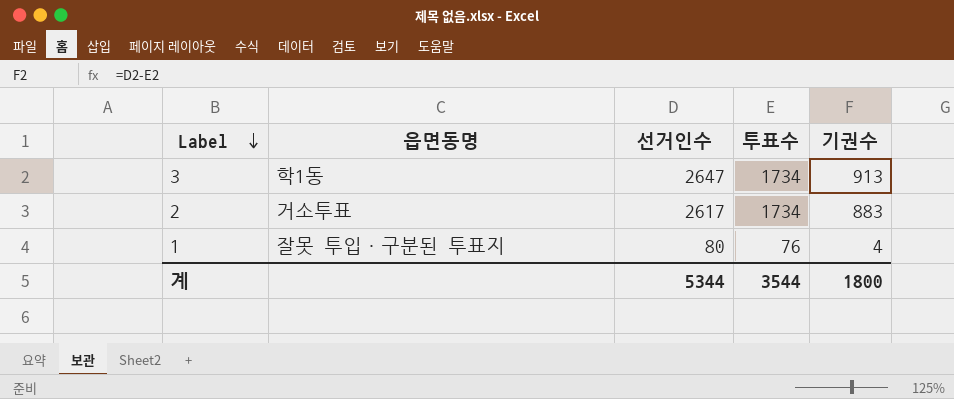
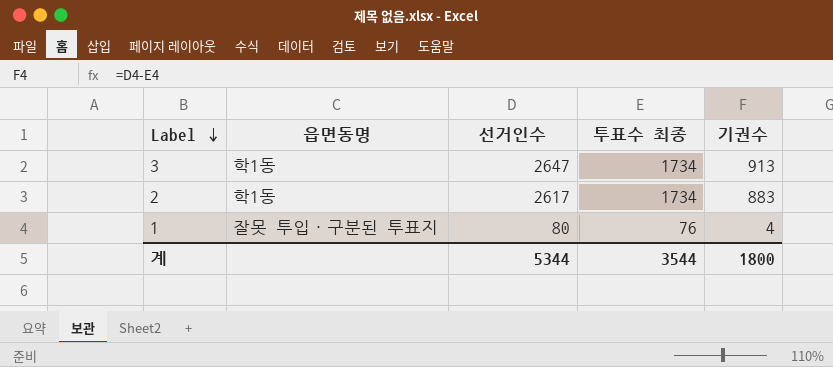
column name: 투표수 -> 투표수 최종
2 | 읍면동명: 거소투표 -> 학1동

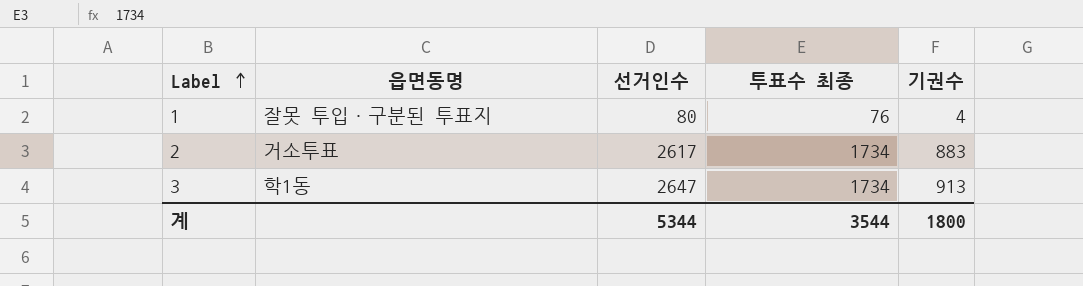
row order: Label descending -> Label ascending
2 | 읍면동명: 학1동 -> 거소투표

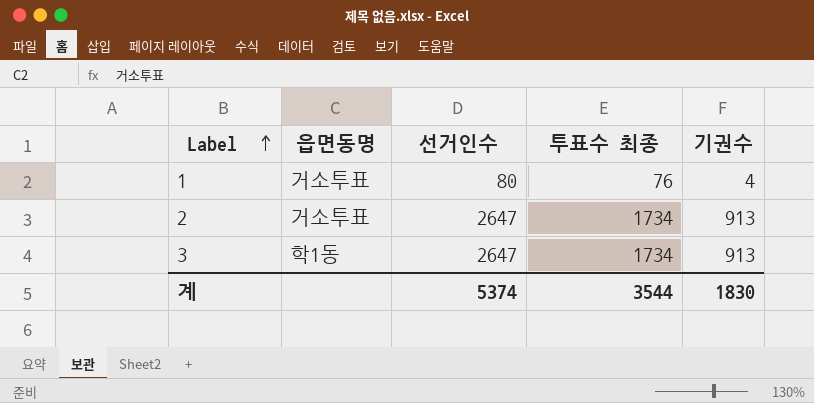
1 | 읍면동명: 잘못 투입·구분된 투표지 -> 거소투표
2 | 선거인수: 2617 -> 2647
2 | 기권수: 883 -> 913
계 | 선거인수: 5344 -> 5374
계 | 기권수: 1800 -> 1830

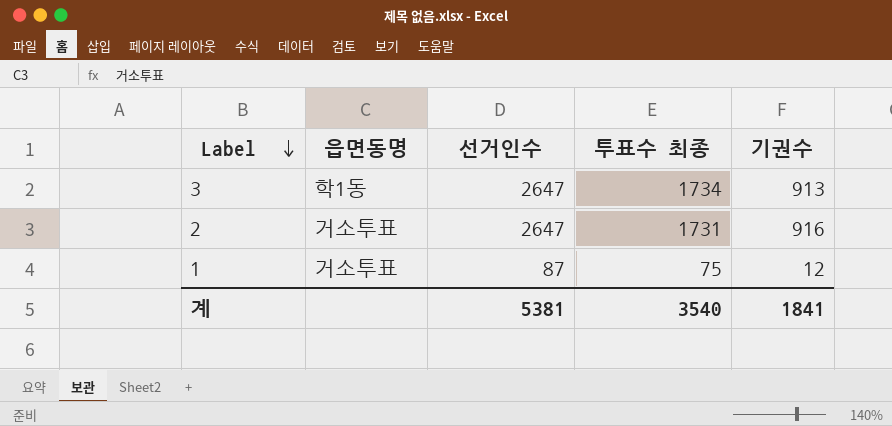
row order: Label ascending -> Label descending
2 | 투표수 최종: 1734 -> 1731
2 | 기권수: 913 -> 916
1 | 선거인수: 80 -> 87
1 | 투표수 최종: 76 -> 75
1 | 기권수: 4 -> 12
계 | 선거인수: 5374 -> 5381
계 | 투표수 최종: 3544 -> 3540
계 | 기권수: 1830 -> 1841

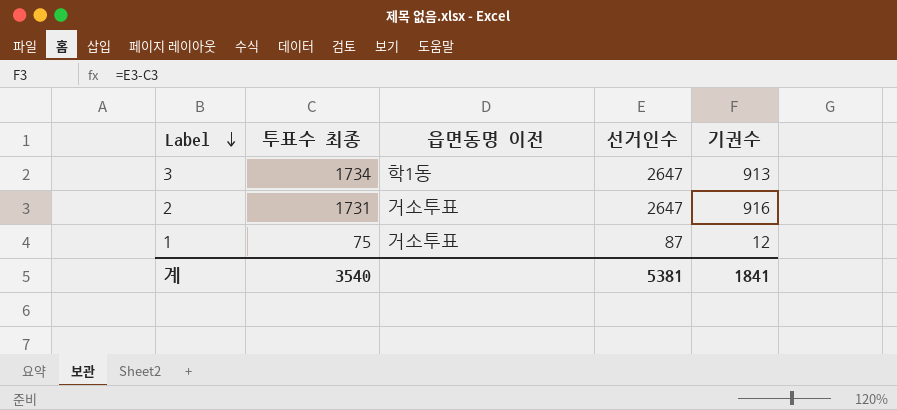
column 투표수 최종 | position: 4 -> 2
column name: 읍면동명 -> 읍면동명 이전

